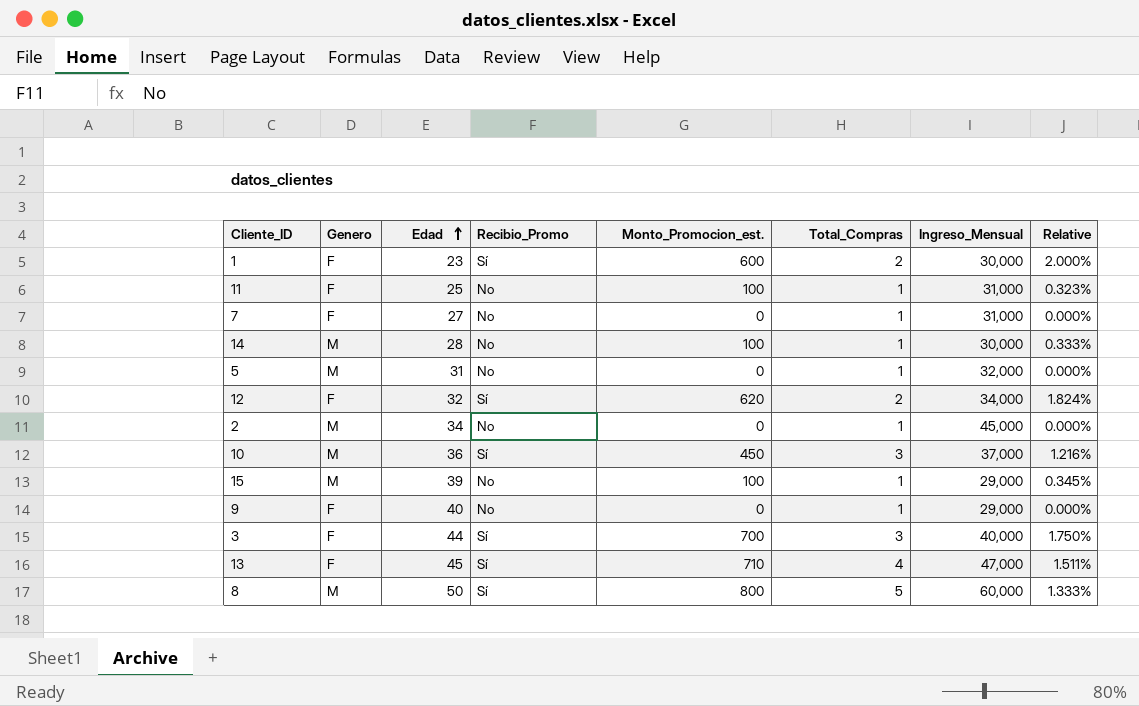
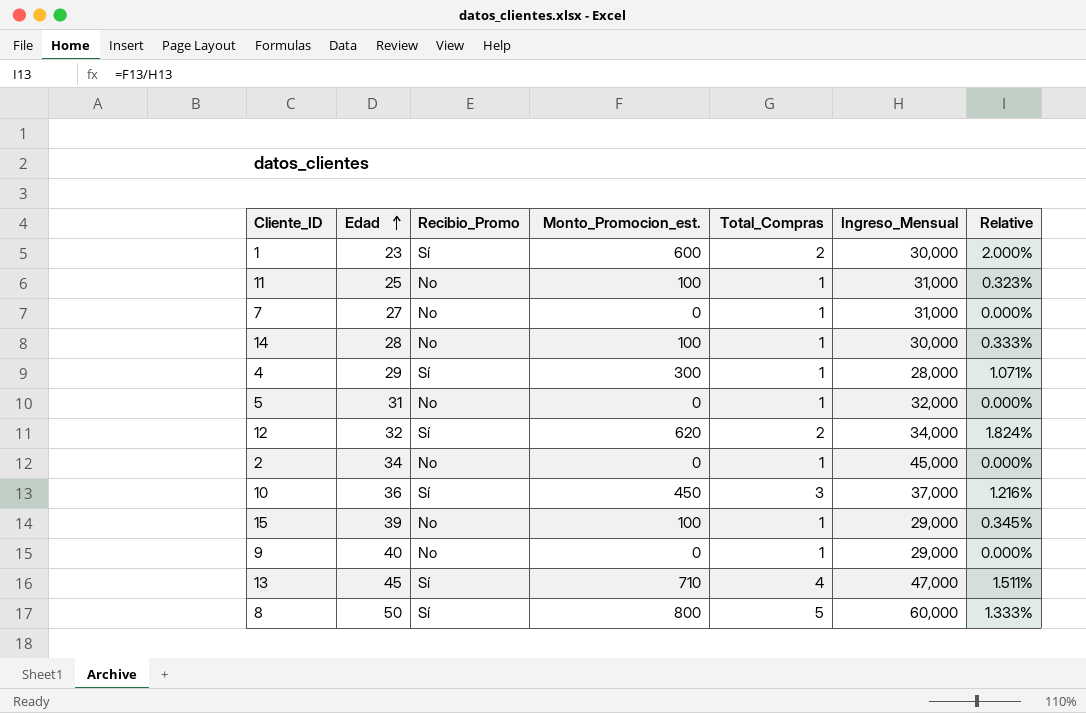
column Genero | position: 2 -> none
row 3: F | 44 | Sí | 700 | 3 | 40,000 | 1.750% -> none
row 4: none -> 29 | Sí | 300 | 1 | 28,000 | 1.071%

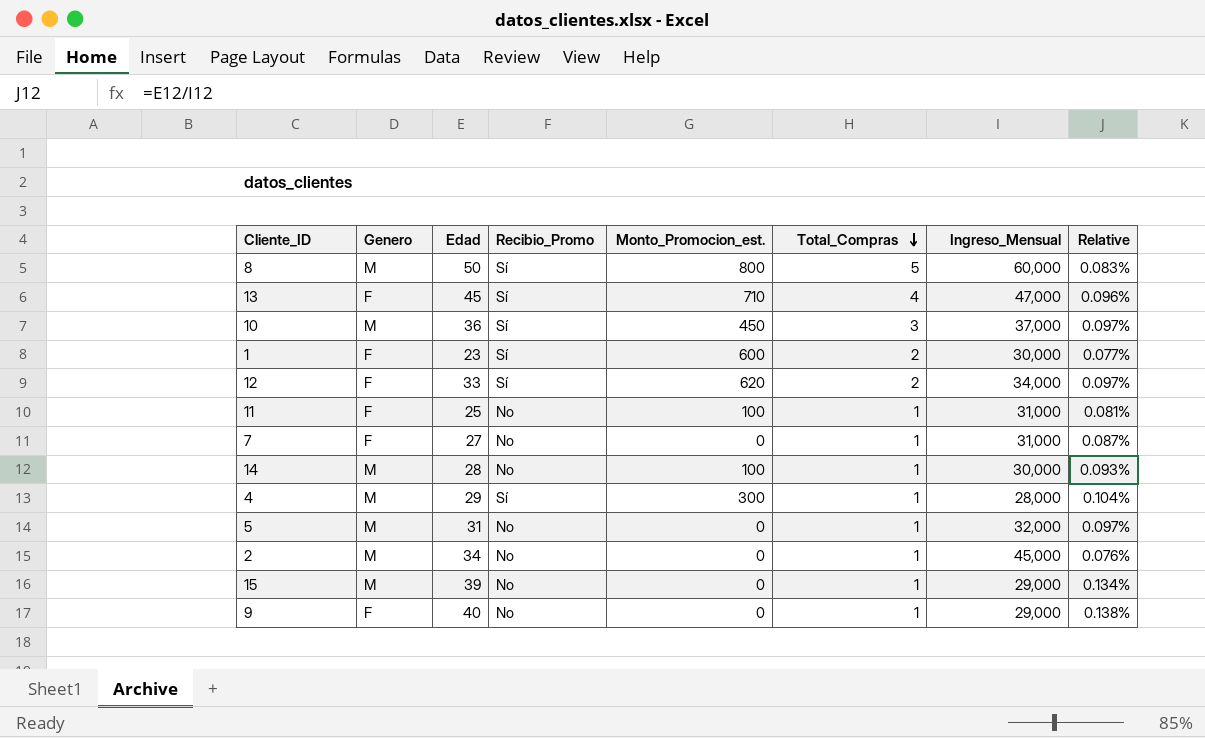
row order: Edad ascending -> Total_Compras descending
column Genero | position: none -> 2
column Relative | formula: [Monto_Promocion_est.] / [Ingreso_Mensual] -> [Edad] / [Ingreso_Mensual]
12 | Edad: 32 -> 33
15 | Monto_Promocion_est.: 100 -> 0

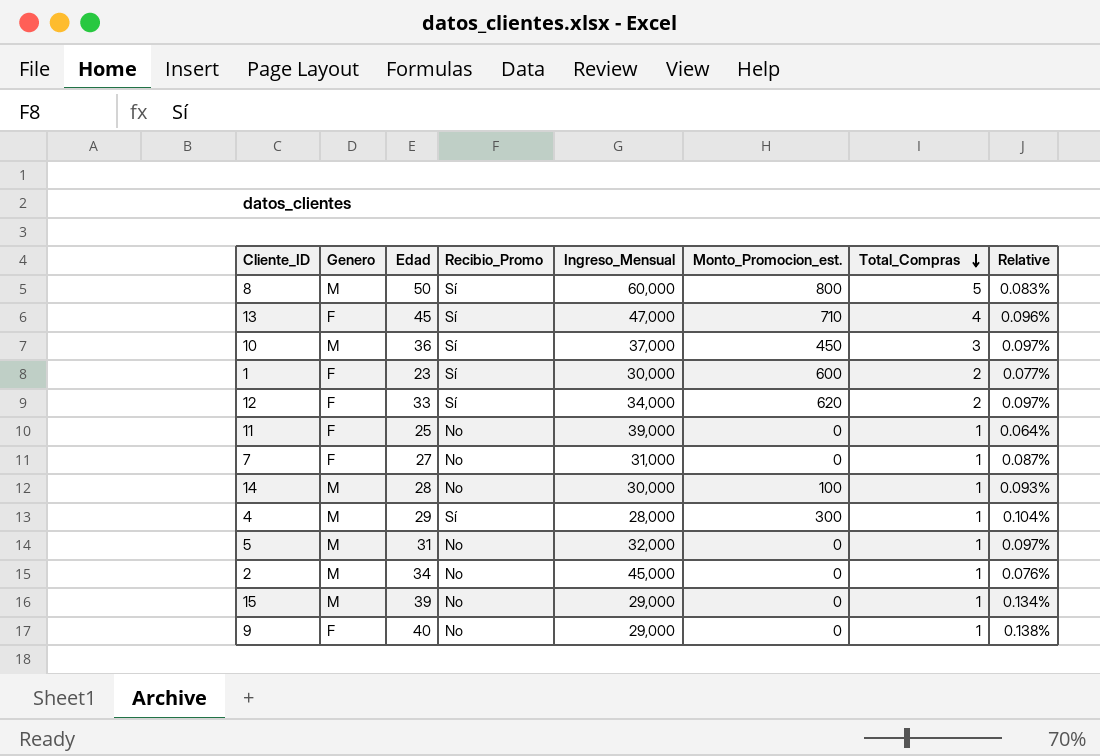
column Ingreso_Mensual | position: 7 -> 5
11 | Ingreso_Mensual: 31,000 -> 39,000
11 | Monto_Promocion_est.: 100 -> 0
11 | Relative: 0.081% -> 0.064%

